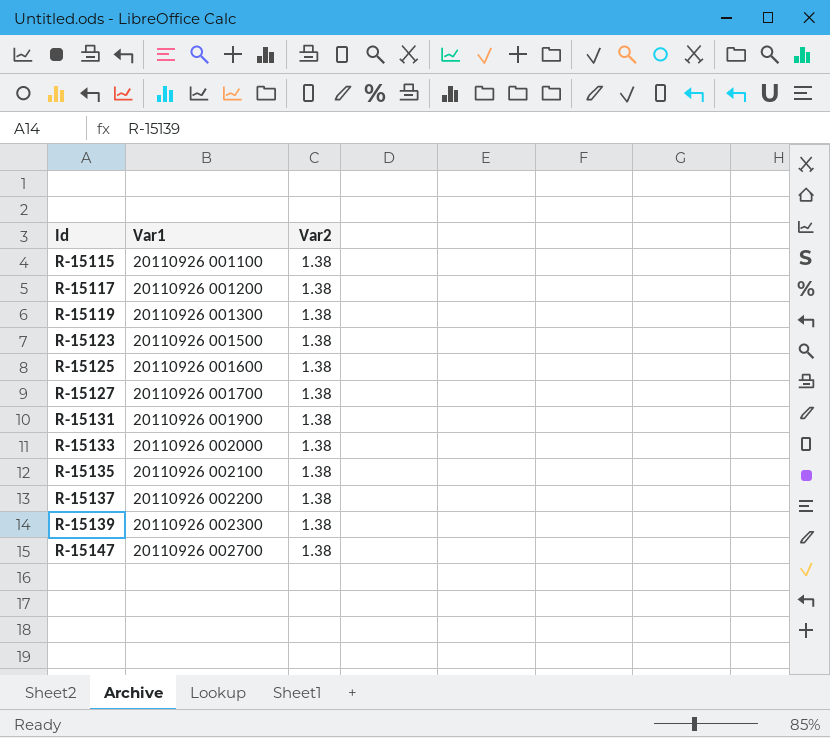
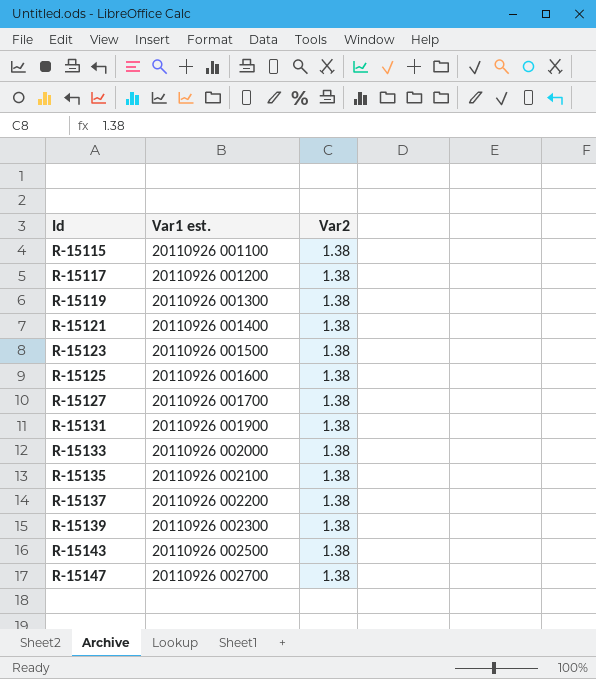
column name: Var1 -> Var1 est.
row R-15121: none -> 20110926 001400 | 1.38
row R-15143: none -> 20110926 002500 | 1.38

